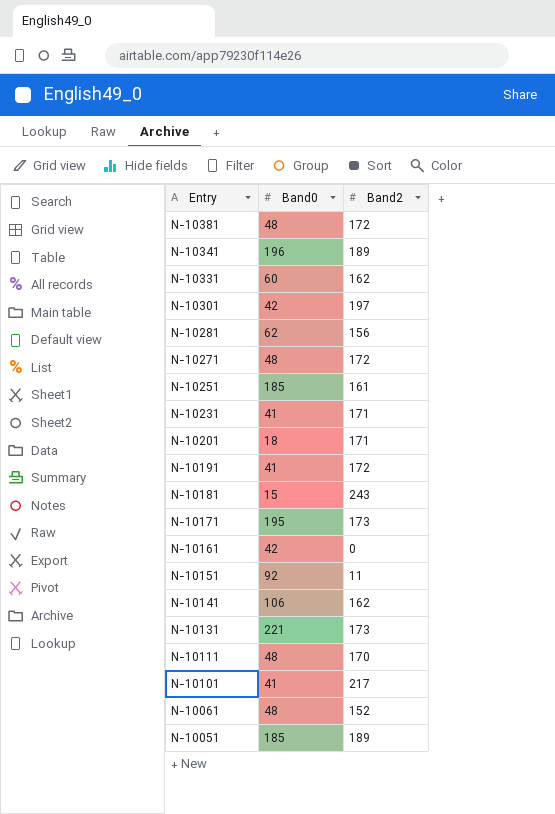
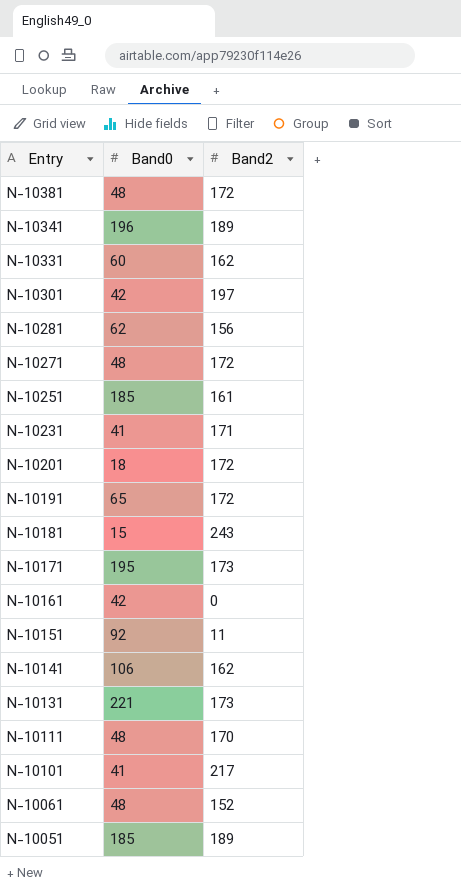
N-10201 | Band2: 171 -> 172
N-10191 | Band0: 41 -> 65

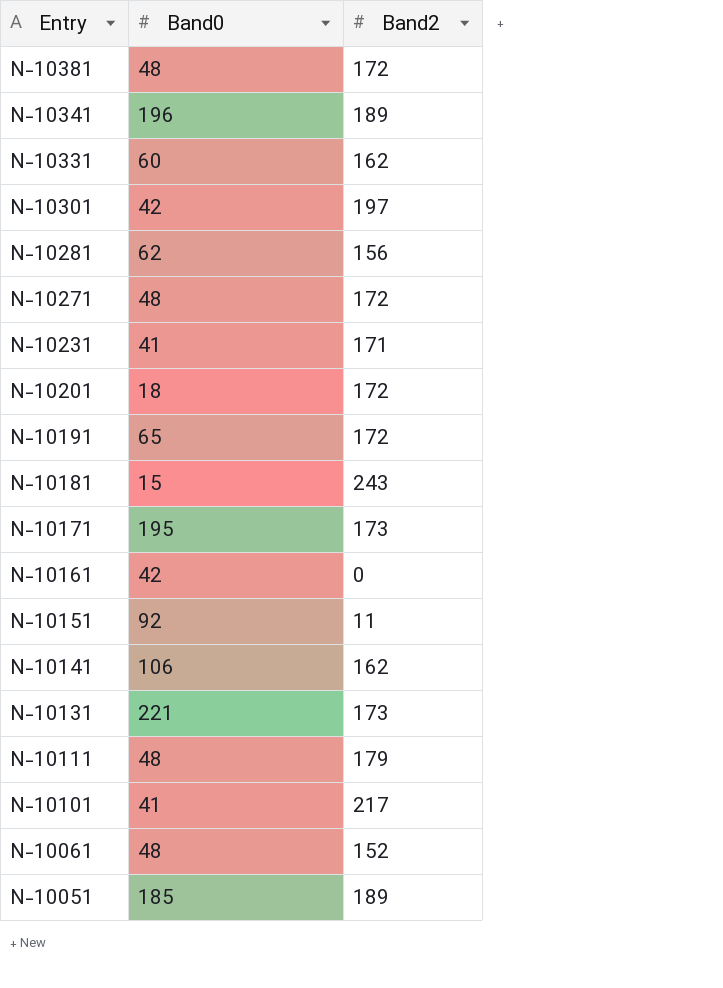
row N-10251: 185 | 161 -> none
N-10111 | Band2: 170 -> 179

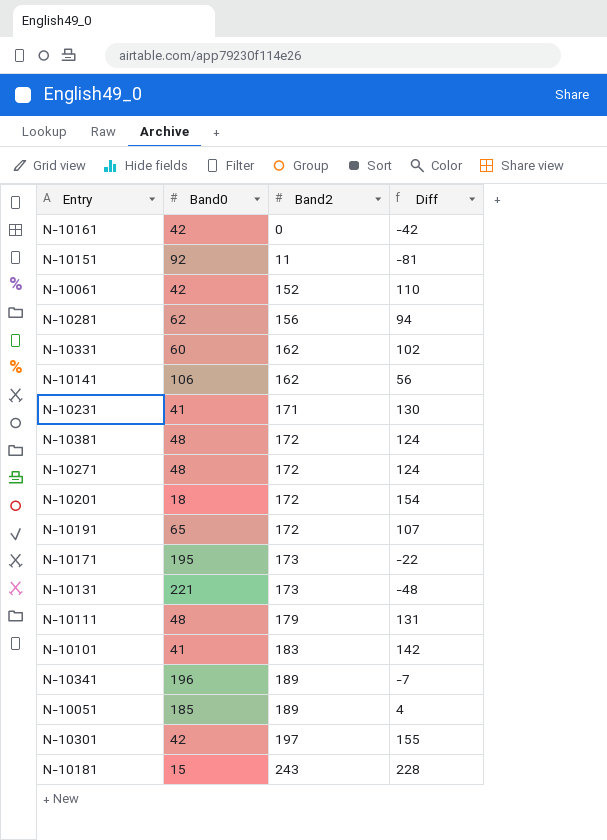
row order: Entry descending -> Band2 ascending
column Diff | formula: none -> [Band2] - [Band0]
N-10061 | Band0: 48 -> 42
N-10101 | Band2: 217 -> 183

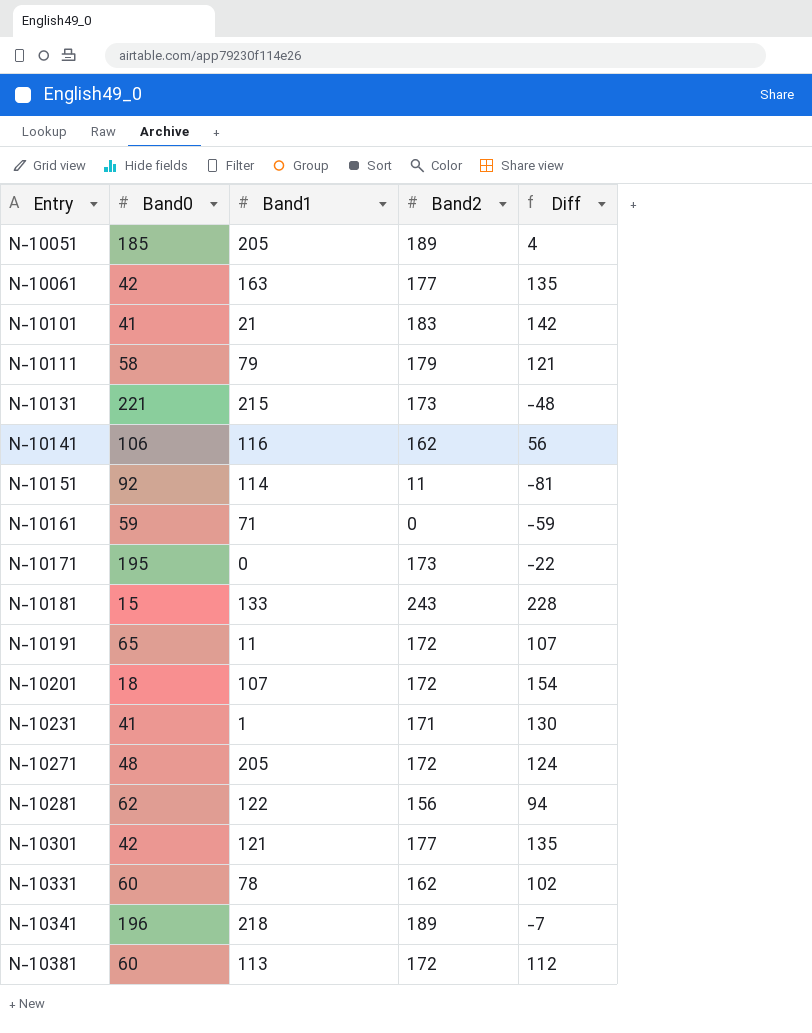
row order: Band2 ascending -> Entry ascending
column Band1 | position: none -> 3
N-10061 | Band2: 152 -> 177
N-10061 | Diff: 110 -> 135
N-10111 | Band0: 48 -> 58
N-10111 | Diff: 131 -> 121
N-10161 | Band0: 42 -> 59
N-10161 | Diff: -42 -> -59
N-10301 | Band2: 197 -> 177
N-10301 | Diff: 155 -> 135
N-10381 | Band0: 48 -> 60
N-10381 | Diff: 124 -> 112

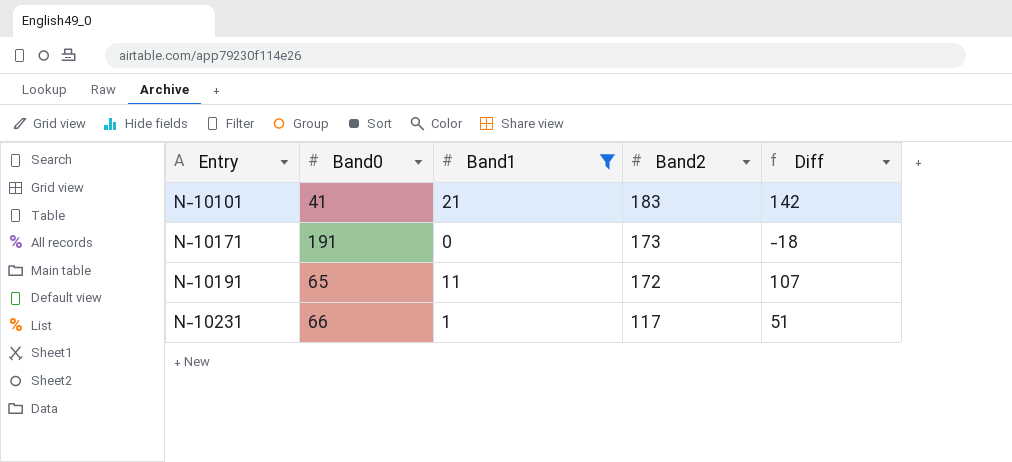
filter: none -> Band1 <= 21
N-10171 | Band0: 195 -> 191
N-10171 | Diff: -22 -> -18
N-10231 | Band0: 41 -> 66
N-10231 | Band2: 171 -> 117
N-10231 | Diff: 130 -> 51

